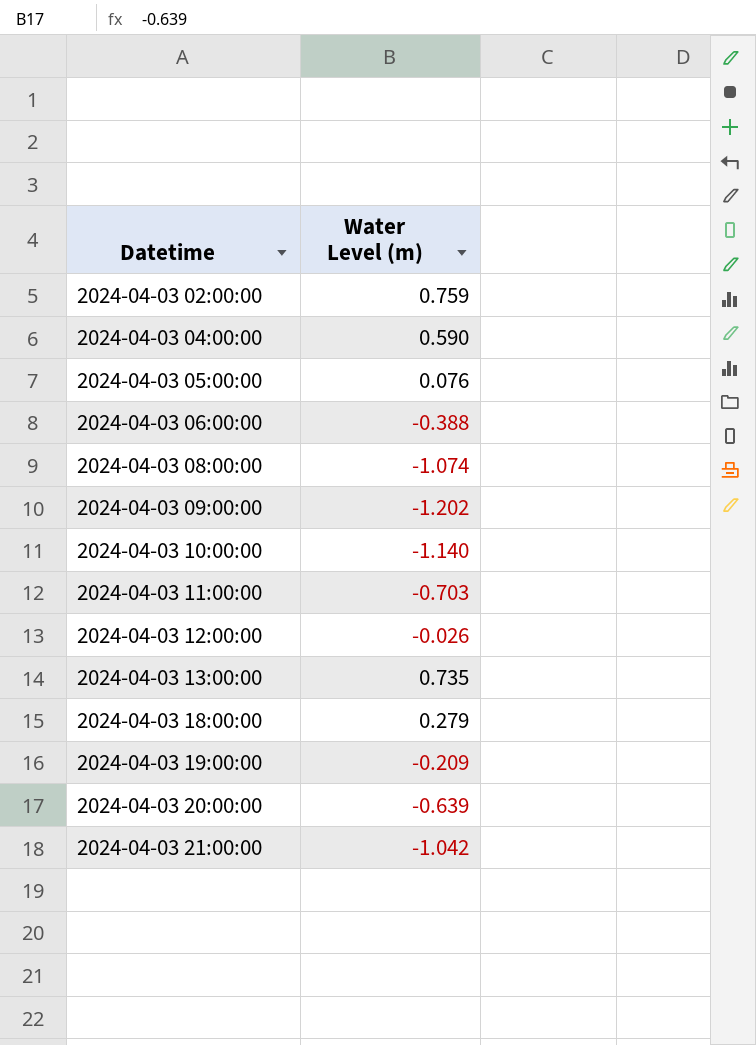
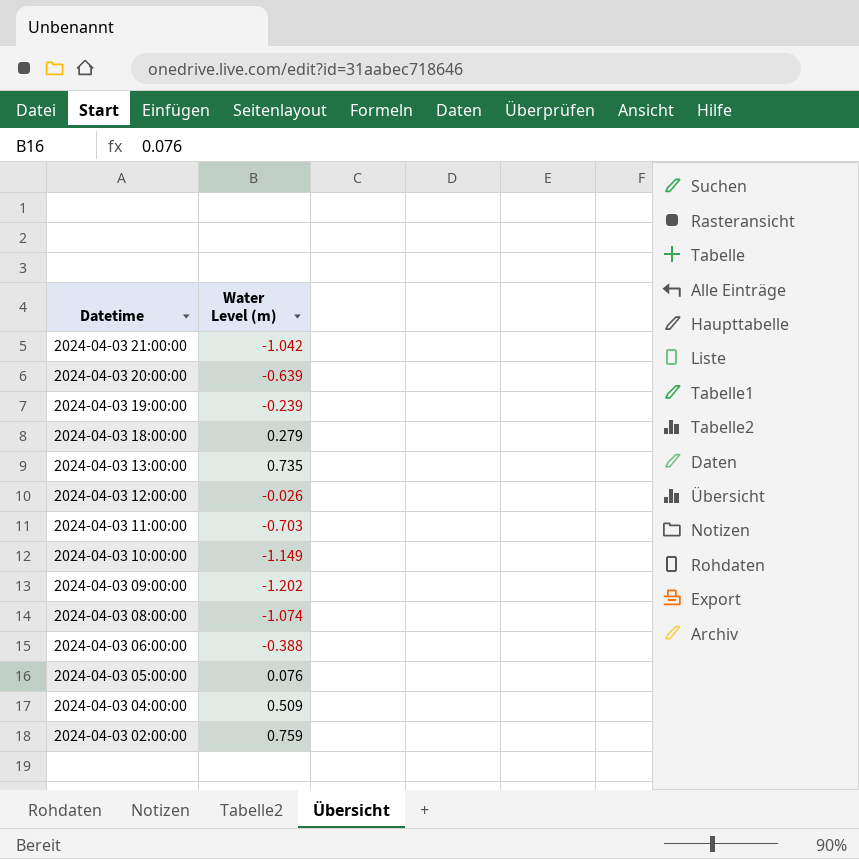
row order: Datetime ascending -> Datetime descending
2024-04-03 19:00:00 | Water Level (m): -0.209 -> -0.239
2024-04-03 10:00:00 | Water Level (m): -1.140 -> -1.149
2024-04-03 04:00:00 | Water Level (m): 0.590 -> 0.509

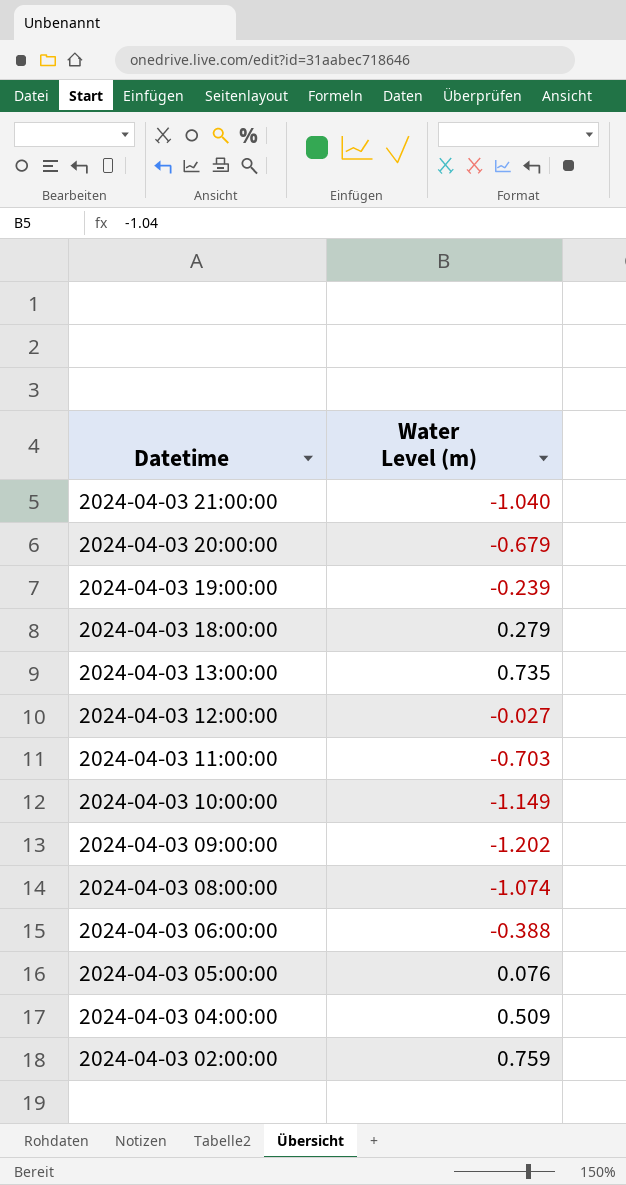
2024-04-03 21:00:00 | Water Level (m): -1.042 -> -1.040
2024-04-03 20:00:00 | Water Level (m): -0.639 -> -0.679
2024-04-03 12:00:00 | Water Level (m): -0.026 -> -0.027

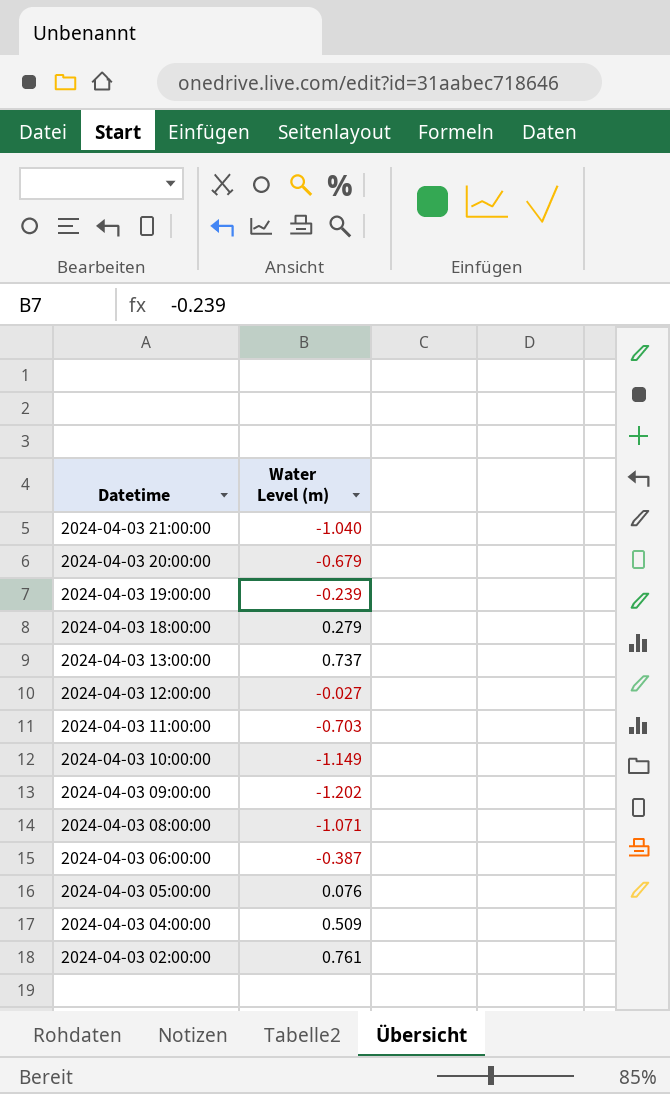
2024-04-03 13:00:00 | Water Level (m): 0.735 -> 0.737
2024-04-03 08:00:00 | Water Level (m): -1.074 -> -1.071
2024-04-03 06:00:00 | Water Level (m): -0.388 -> -0.387
2024-04-03 02:00:00 | Water Level (m): 0.759 -> 0.761

